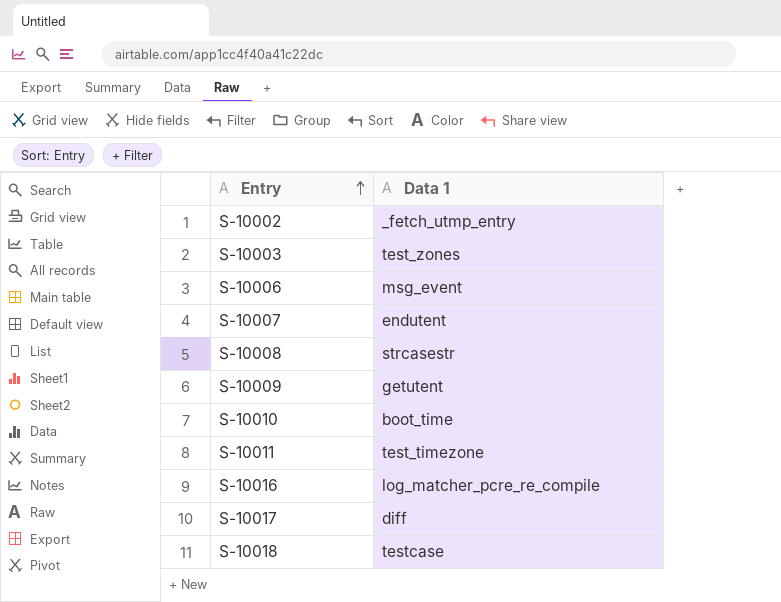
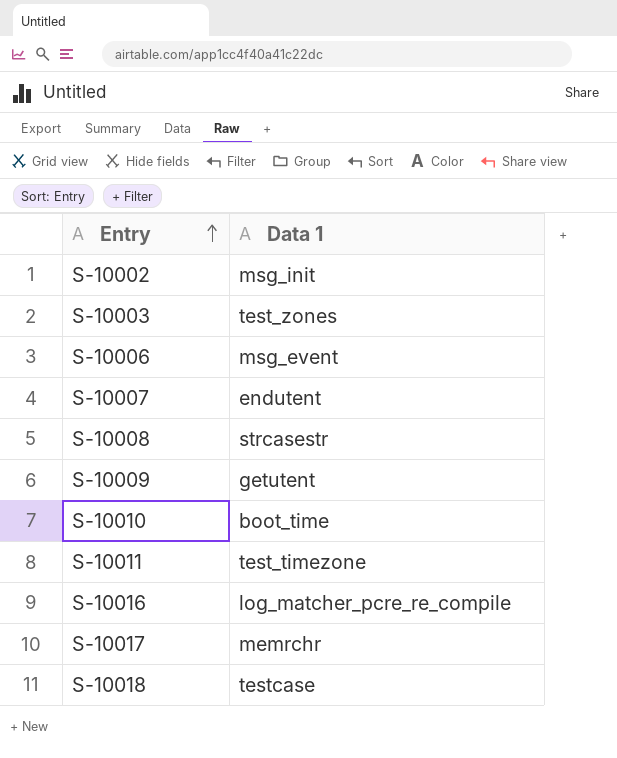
S-10002 | Data 1: _fetch_utmp_entry -> msg_init
S-10017 | Data 1: diff -> memrchr

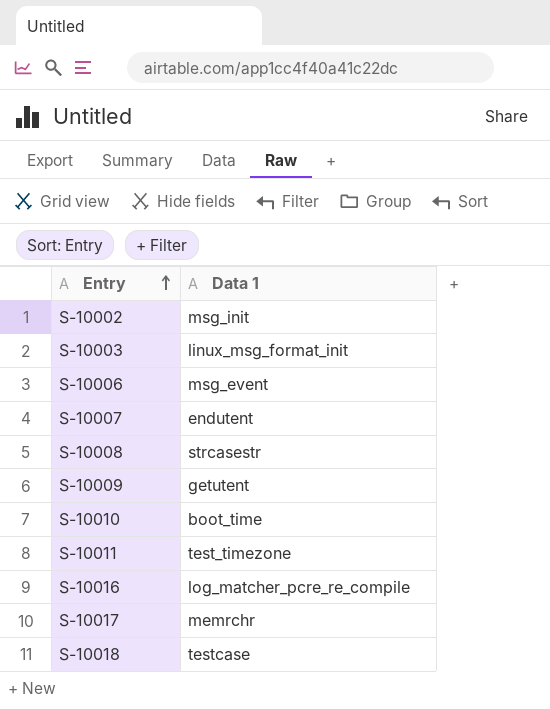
S-10003 | Data 1: test_zones -> linux_msg_format_init

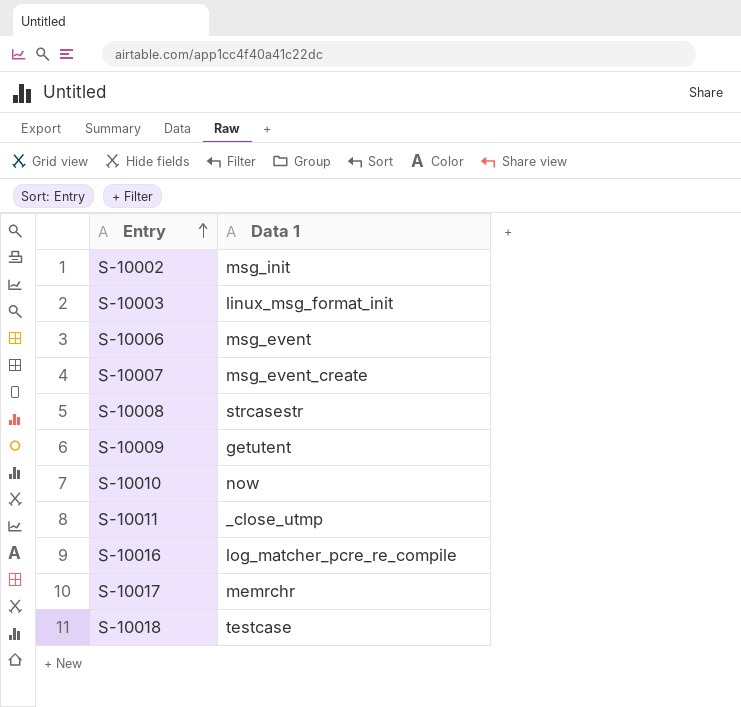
S-10007 | Data 1: endutent -> msg_event_create
S-10010 | Data 1: boot_time -> now
S-10011 | Data 1: test_timezone -> _close_utmp

